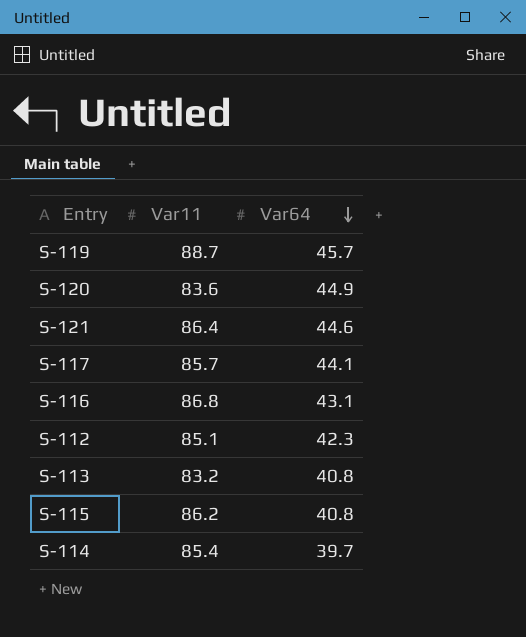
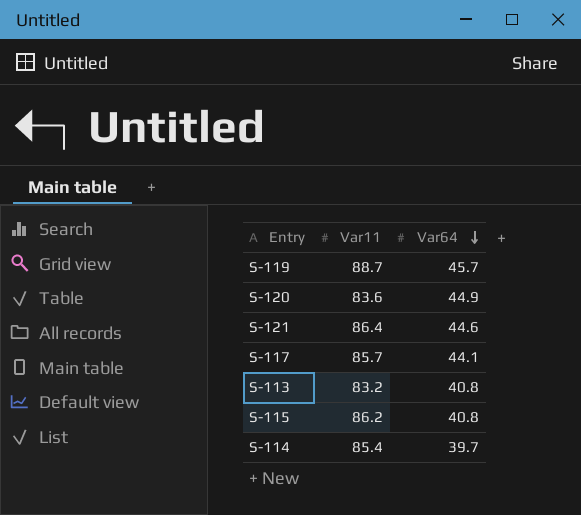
row S-116: 86.8 | 43.1 -> none
row S-112: 85.1 | 42.3 -> none

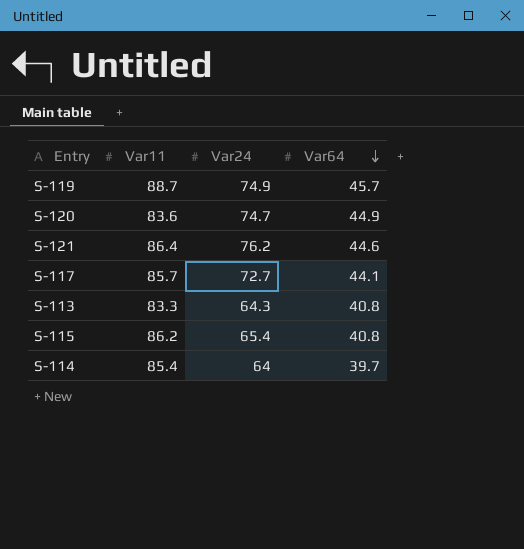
column Var24 | position: none -> 3
S-113 | Var11: 83.2 -> 83.3

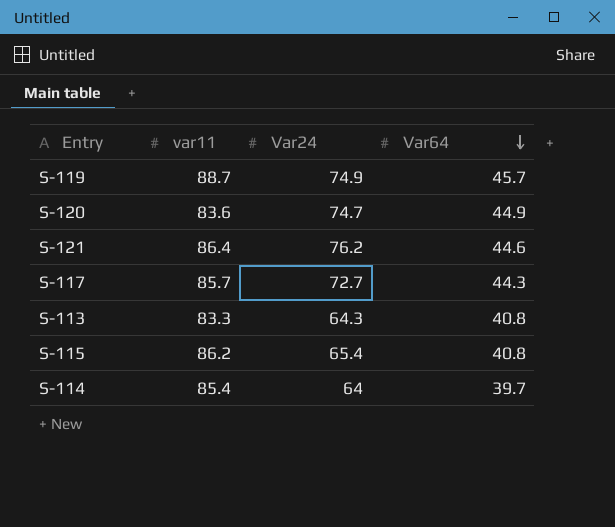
column name: Var11 -> var11
S-117 | Var64: 44.1 -> 44.3

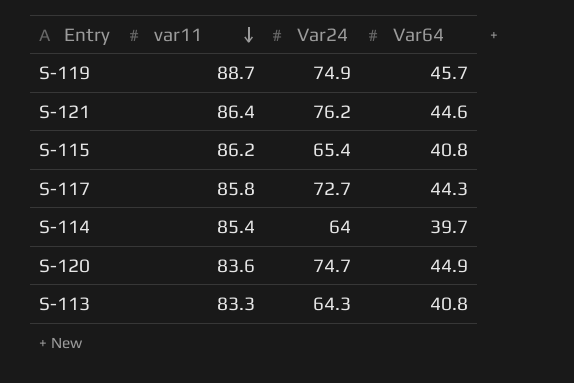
row order: Var64 descending -> var11 descending
S-117 | var11: 85.7 -> 85.8

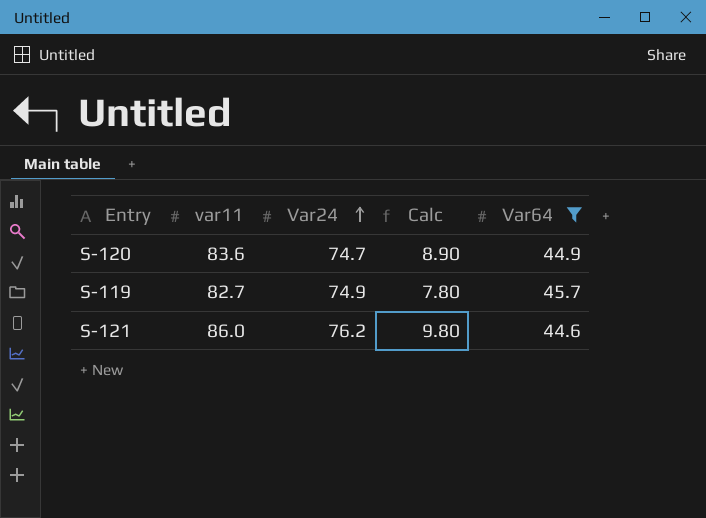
filter: none -> Var64 >= 44.6
row order: var11 descending -> Var24 ascending
column Calc | formula: none -> [var11] - [Var24]
S-119 | var11: 88.7 -> 82.7
S-121 | var11: 86.4 -> 86.0

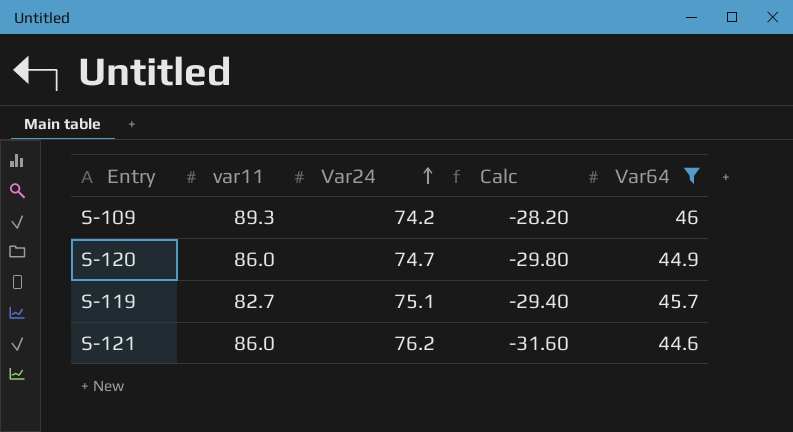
column Calc | formula: [var11] - [Var24] -> [Var64] - [Var24]
row S-109: none -> 89.3 | 74.2 | -28.20 | 46
S-120 | var11: 83.6 -> 86.0
S-119 | Var24: 74.9 -> 75.1

